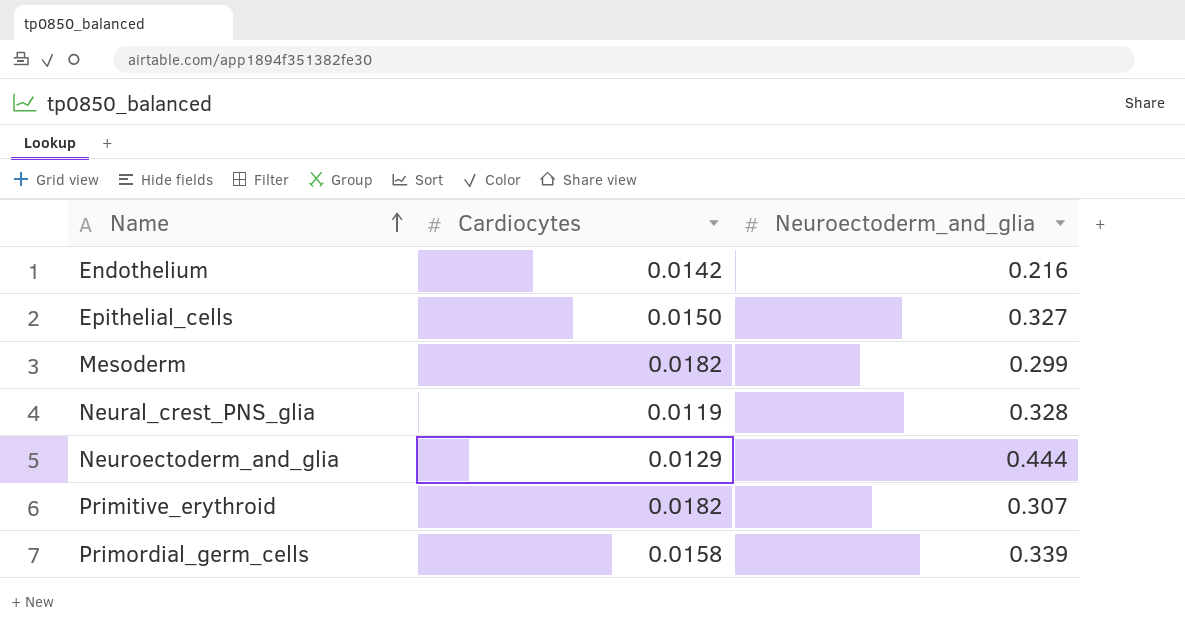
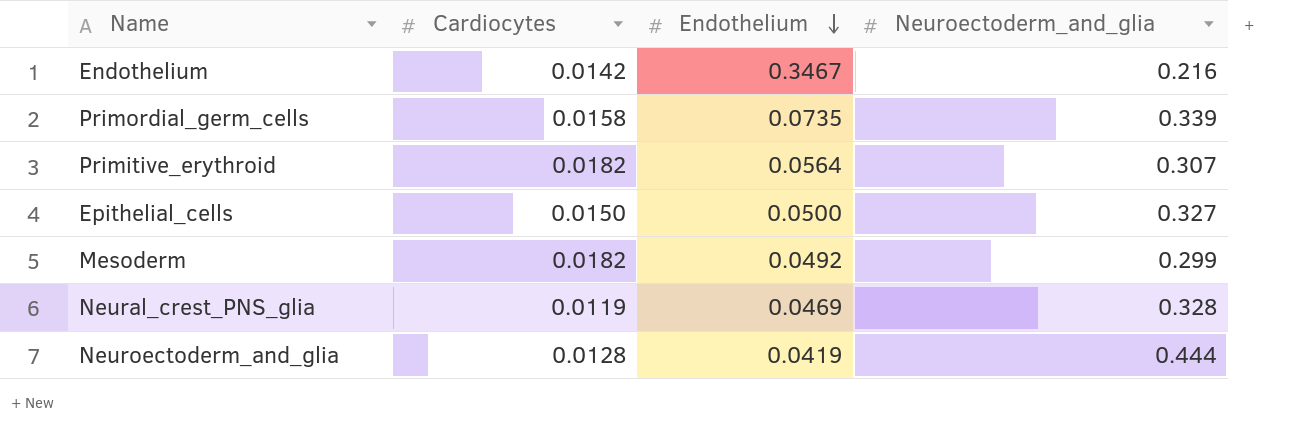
row order: Name ascending -> Endothelium descending
column Endothelium | position: none -> 3
Neuroectoderm_and_glia | Cardiocytes: 0.0129 -> 0.0128

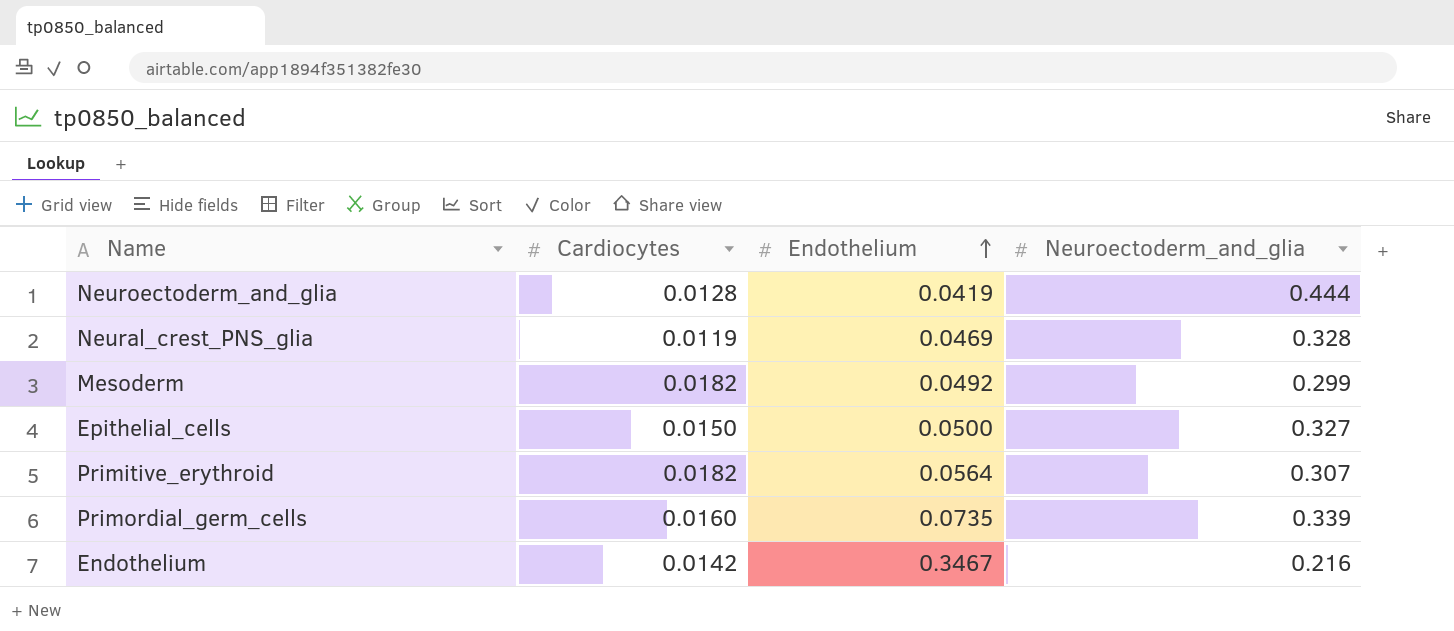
row order: Endothelium descending -> Endothelium ascending
Primordial_germ_cells | Cardiocytes: 0.0158 -> 0.0160

